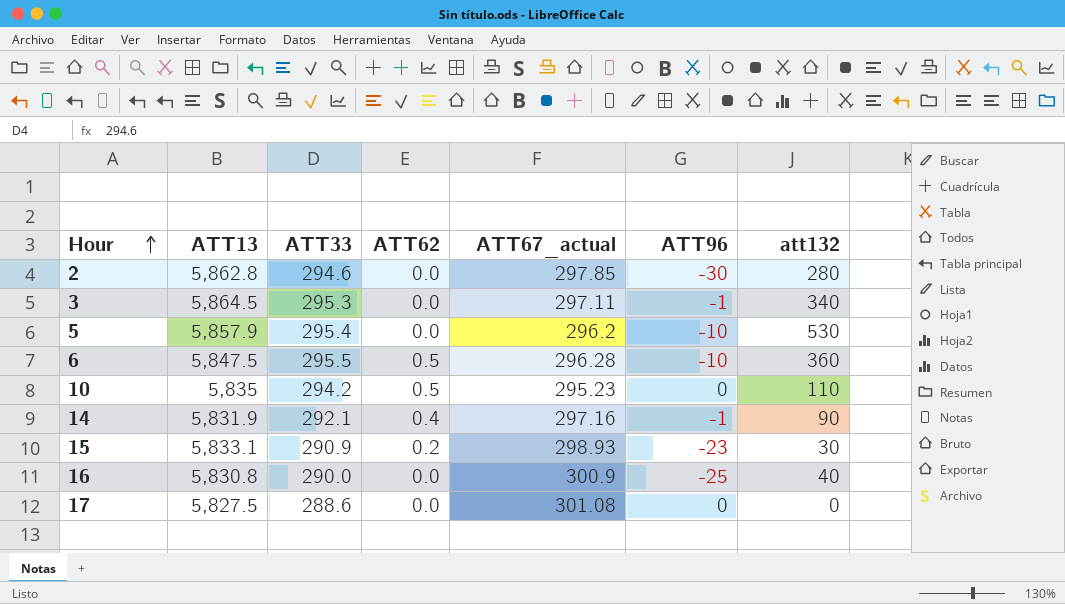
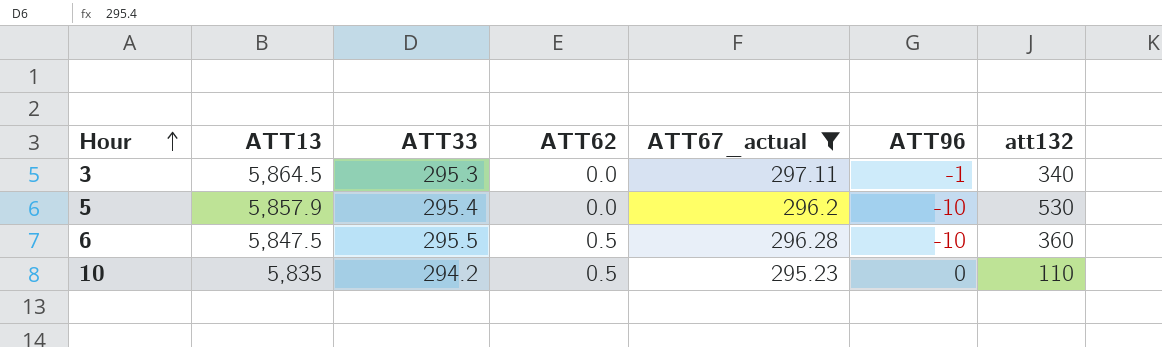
filter: none -> ATT67_actual <= 297.11

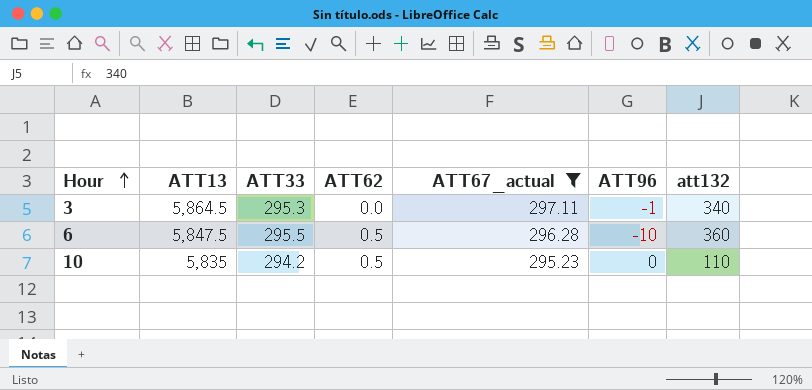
row 5: 5,857.9 | 295.4 | 0.0 | 296.2 | -10 | 530 -> none

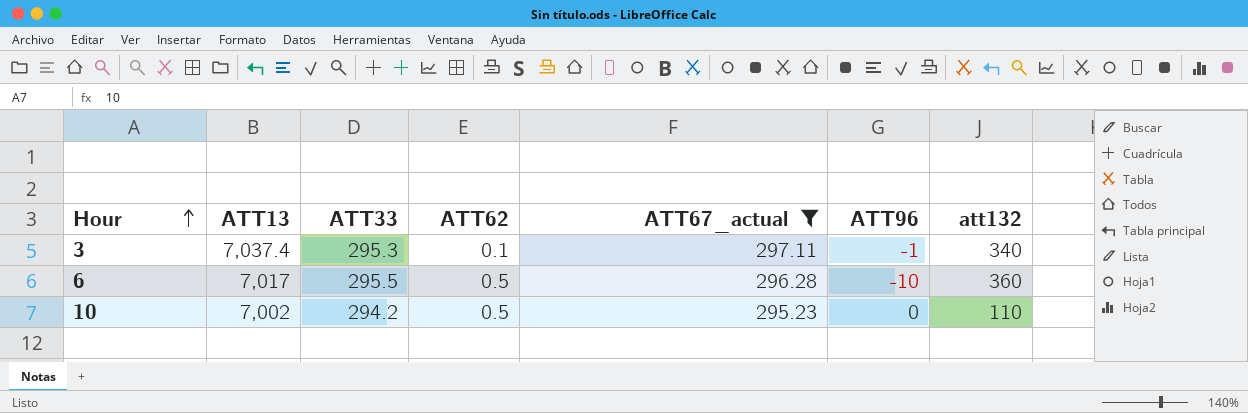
3 | ATT13: 5,864.5 -> 7,037.4
3 | ATT62: 0.0 -> 0.1
6 | ATT13: 5,847.5 -> 7,017
10 | ATT13: 5,835 -> 7,002

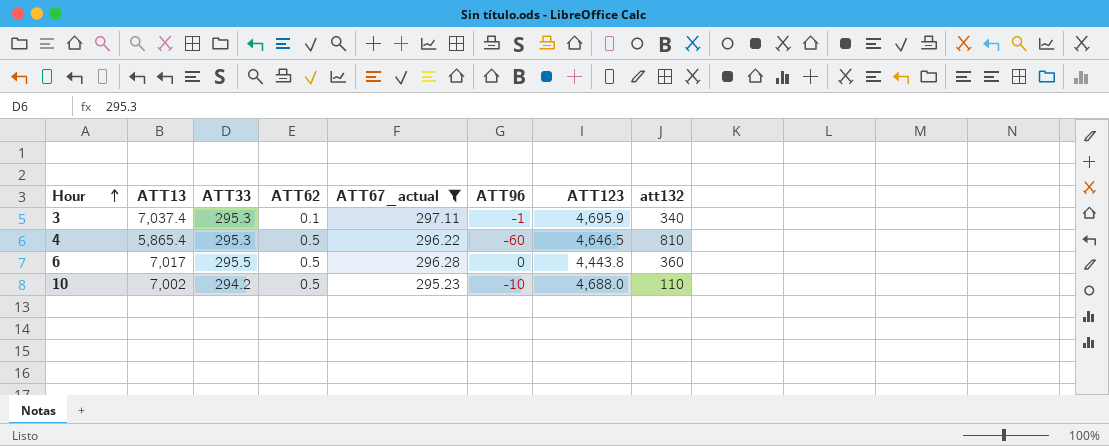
column ATT123 | position: none -> 7
row 4: none -> 5,865.4 | 295.3 | 0.5 | 296.22 | -60 | 4,646.5 | 810
6 | ATT96: -10 -> 0
10 | ATT96: 0 -> -10

